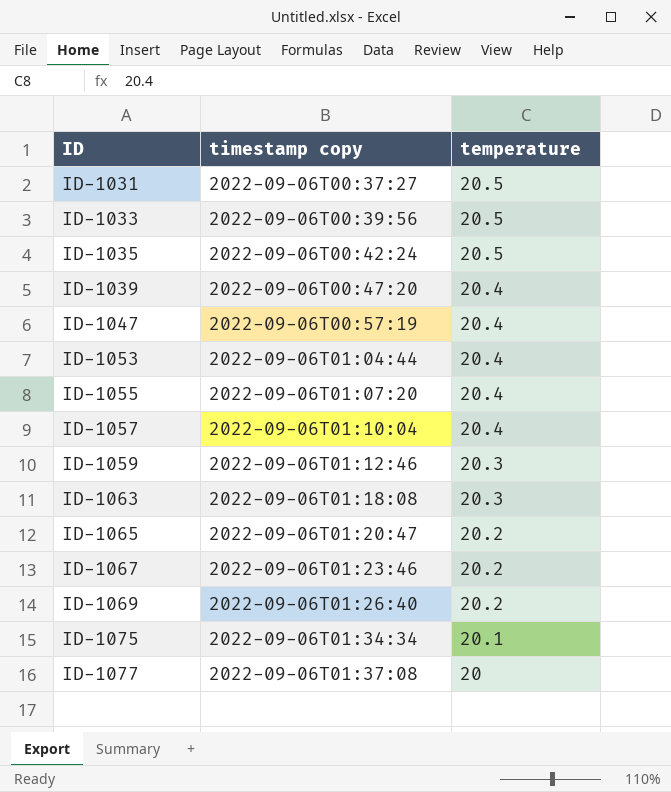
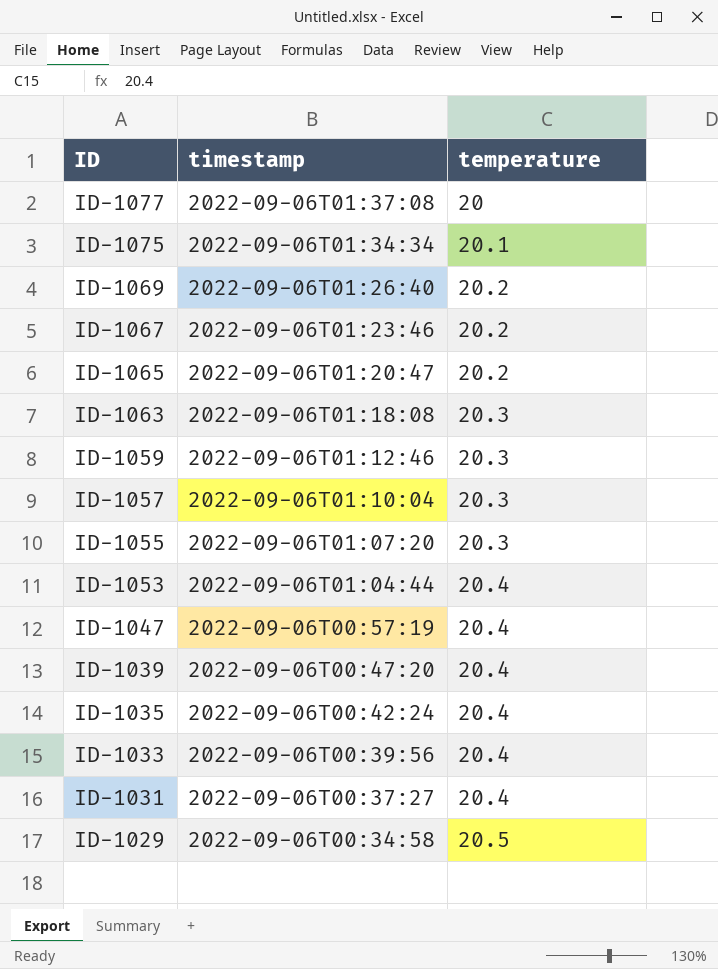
row order: ID ascending -> ID descending
column name: timestamp copy -> timestamp
ID-1057 | temperature: 20.4 -> 20.3
ID-1055 | temperature: 20.4 -> 20.3
ID-1035 | temperature: 20.5 -> 20.4
ID-1033 | temperature: 20.5 -> 20.4
ID-1031 | temperature: 20.5 -> 20.4
row ID-1029: none -> 2022-09-06T00:34:58 | 20.5

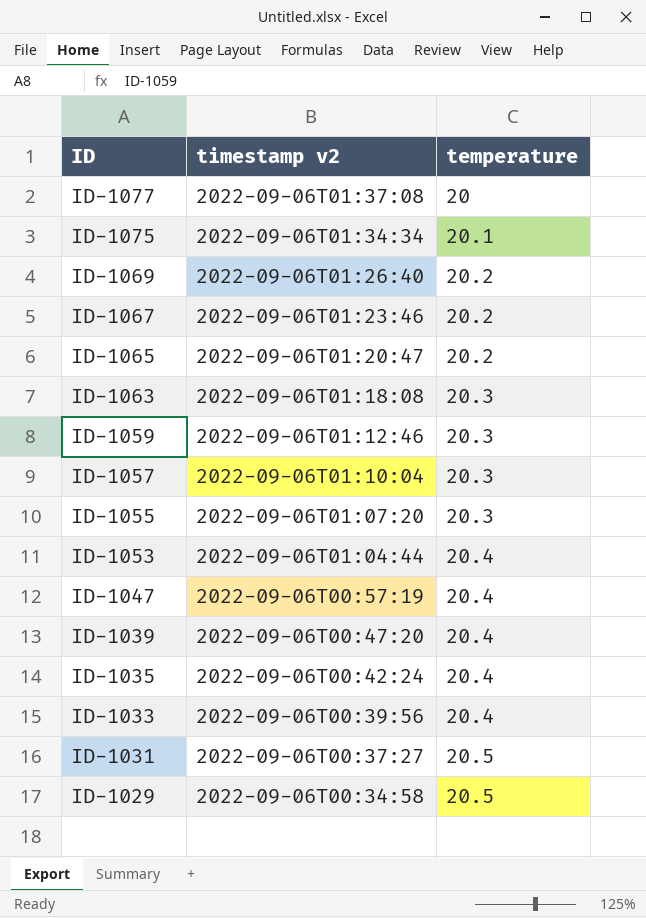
column name: timestamp -> timestamp v2
ID-1031 | temperature: 20.4 -> 20.5

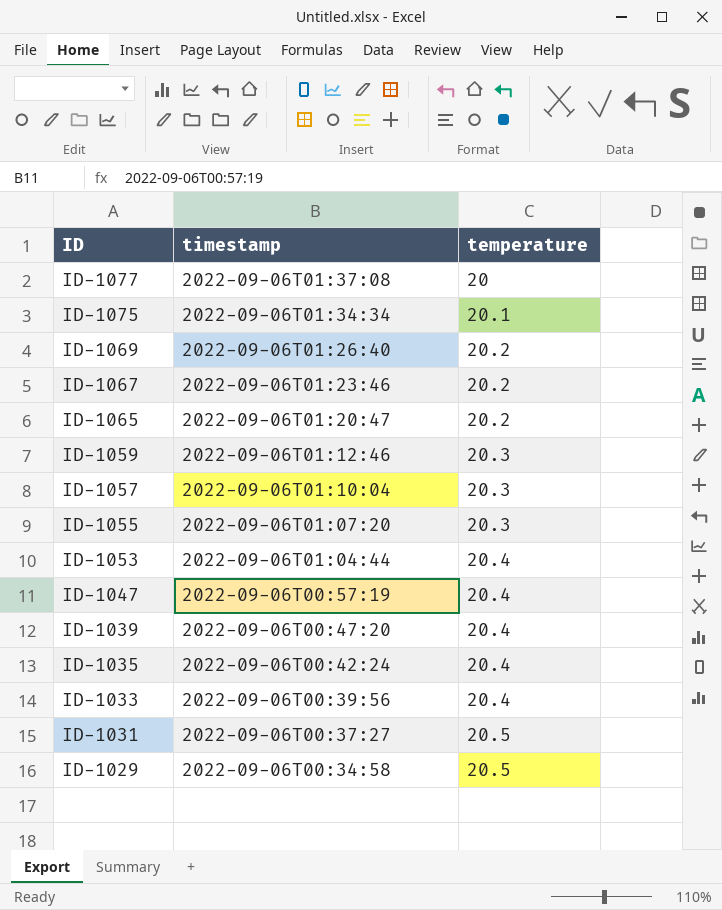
column name: timestamp v2 -> timestamp
row ID-1063: 2022-09-06T01:18:08 | 20.3 -> none

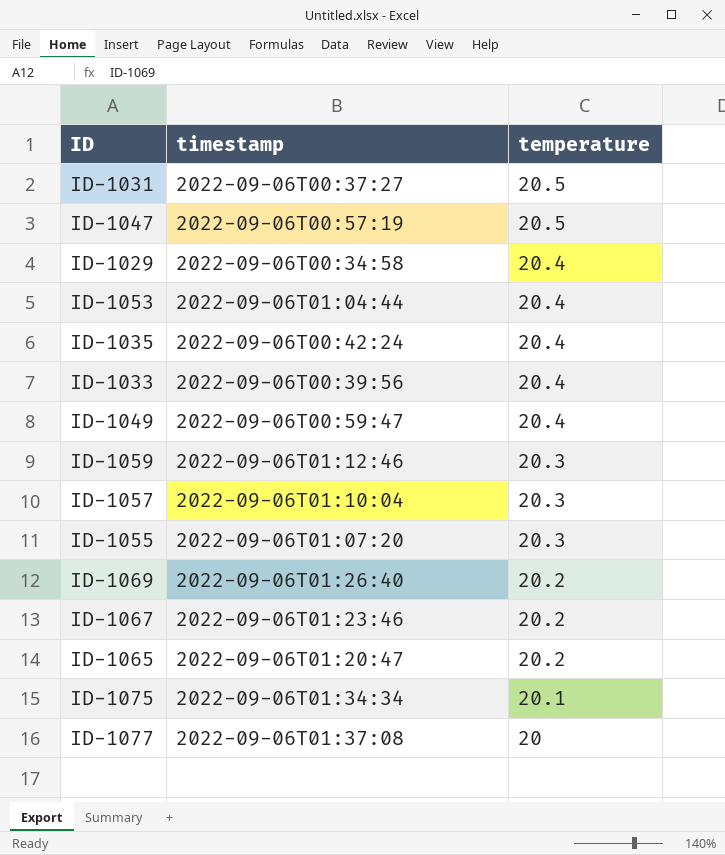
row order: ID descending -> temperature descending
row ID-1039: 2022-09-06T00:47:20 | 20.4 -> none
ID-1047 | temperature: 20.4 -> 20.5
ID-1029 | temperature: 20.5 -> 20.4
row ID-1049: none -> 2022-09-06T00:59:47 | 20.4

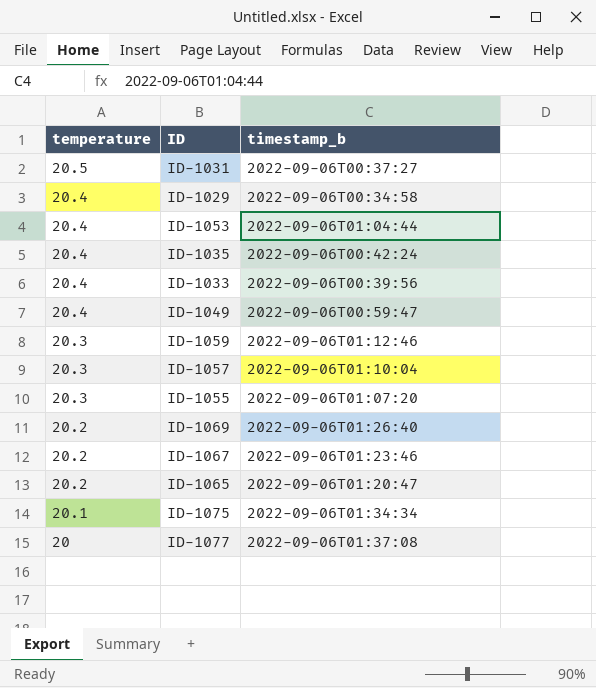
column temperature | position: 3 -> 1
column name: timestamp -> timestamp_b
row ID-1047: 2022-09-06T00:57:19 | 20.5 -> none

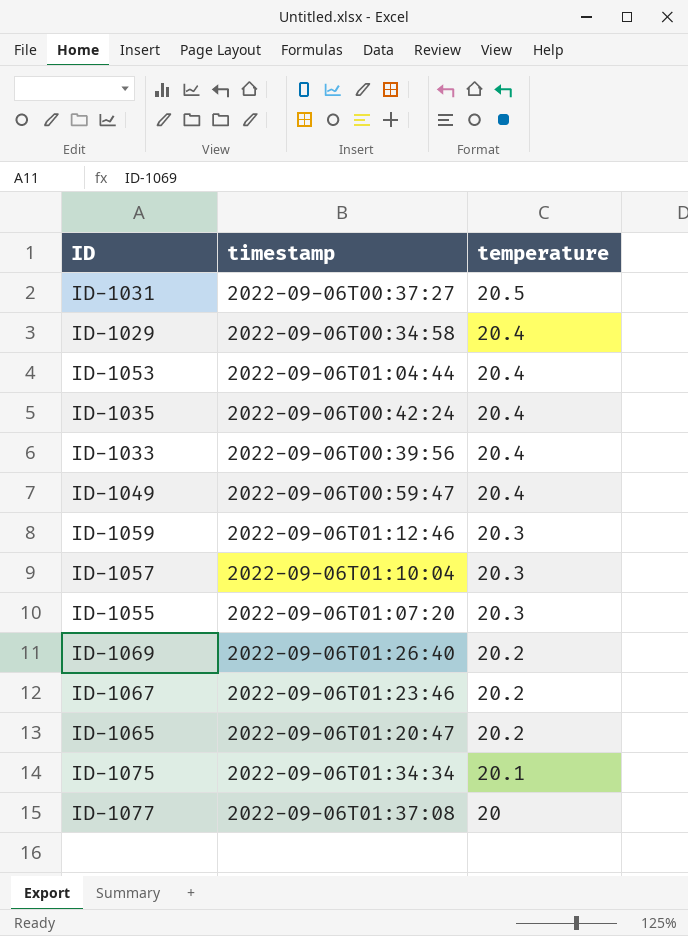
column name: timestamp_b -> timestamp
column temperature | position: 1 -> 3

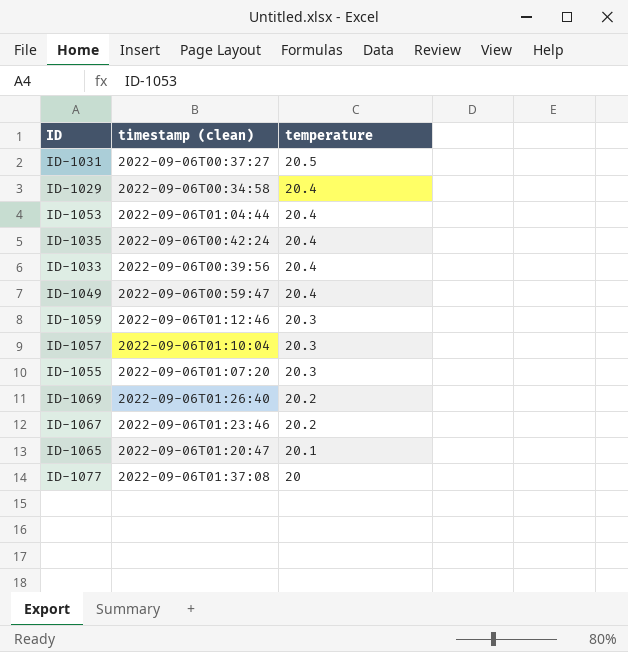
column name: timestamp -> timestamp (clean)
row ID-1075: 2022-09-06T01:34:34 | 20.1 -> none
ID-1065 | temperature: 20.2 -> 20.1

